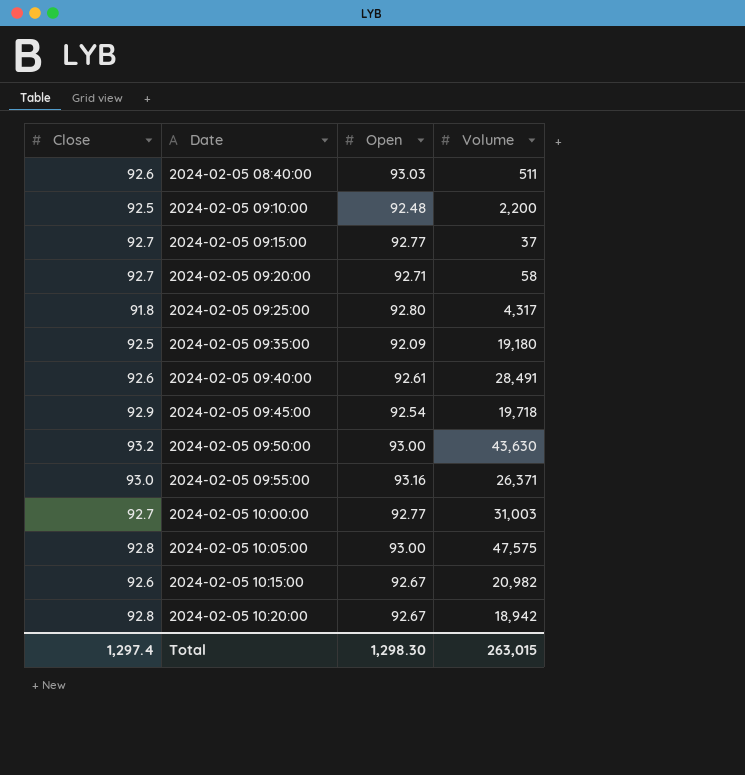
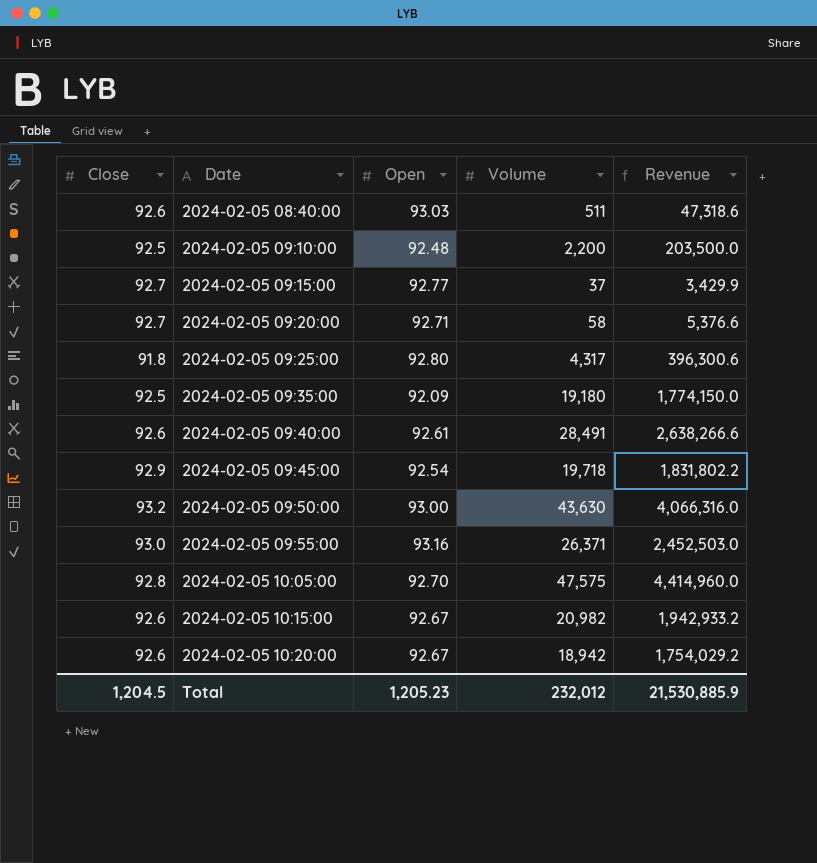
column Revenue | formula: none -> [Close] * [Volume]
row 2024-02-05 10:00:00: 92.7 | 92.77 | 31,003 -> none
2024-02-05 10:05:00 | Open: 93.00 -> 92.70
2024-02-05 10:20:00 | Close: 92.8 -> 92.6
Total | Close: 1,297.4 -> 1,204.5
Total | Open: 1,298.30 -> 1,205.23
Total | Volume: 263,015 -> 232,012

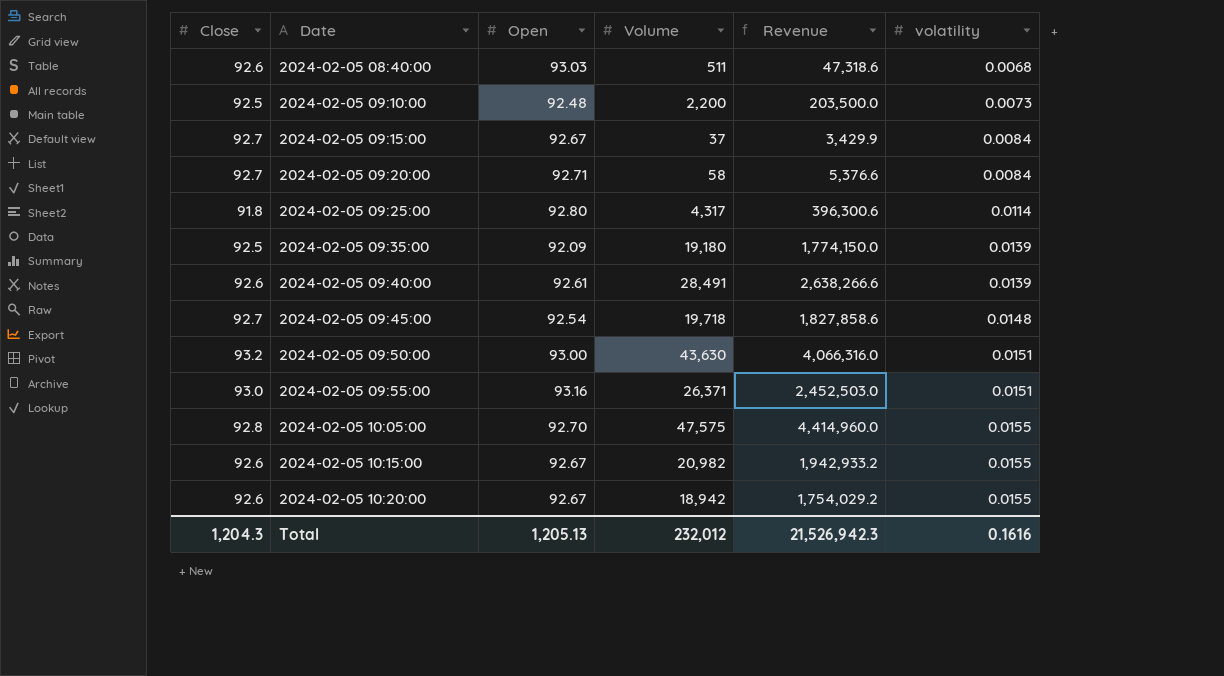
column volatility | position: none -> 6
2024-02-05 09:15:00 | Open: 92.77 -> 92.67
2024-02-05 09:45:00 | Close: 92.9 -> 92.7
2024-02-05 09:45:00 | Revenue: 1,831,802.2 -> 1,827,858.6
Total | Close: 1,204.5 -> 1,204.3
Total | Open: 1,205.23 -> 1,205.13
Total | Revenue: 21,530,885.9 -> 21,526,942.3

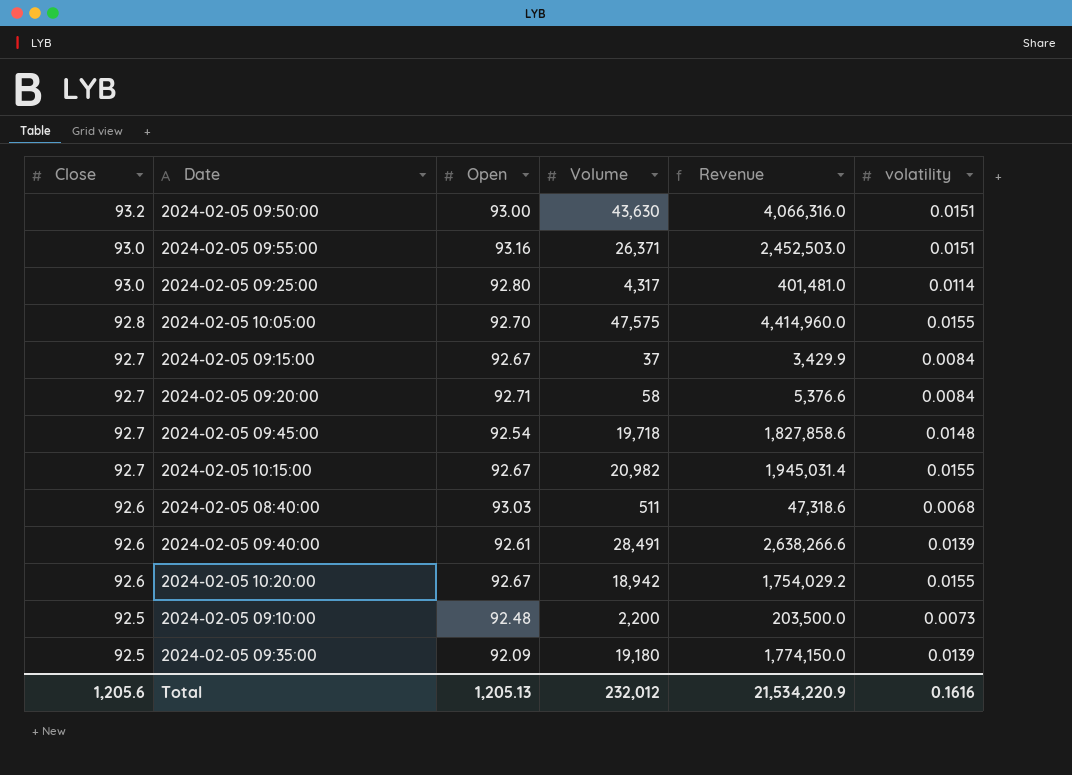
row order: Date ascending -> Close descending
2024-02-05 09:25:00 | Close: 91.8 -> 93.0
2024-02-05 09:25:00 | Revenue: 396,300.6 -> 401,481.0
2024-02-05 10:15:00 | Close: 92.6 -> 92.7
2024-02-05 10:15:00 | Revenue: 1,942,933.2 -> 1,945,031.4
Total | Close: 1,204.3 -> 1,205.6
Total | Revenue: 21,526,942.3 -> 21,534,220.9

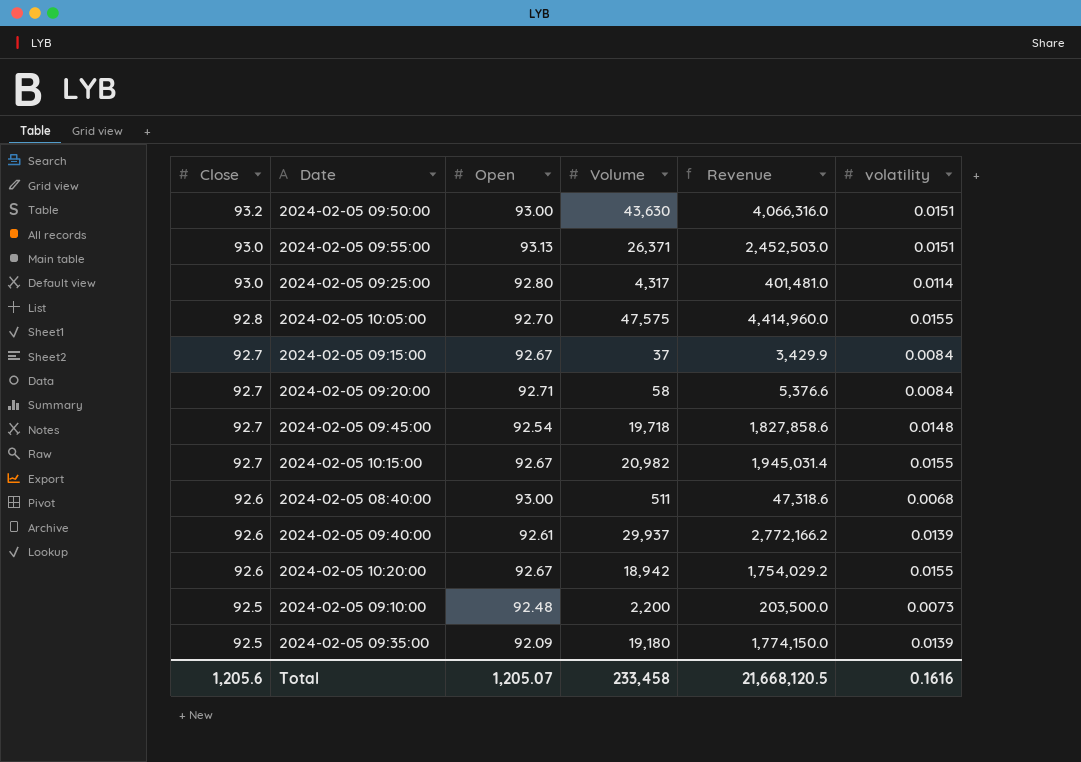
2024-02-05 09:55:00 | Open: 93.16 -> 93.13
2024-02-05 08:40:00 | Open: 93.03 -> 93.00
2024-02-05 09:40:00 | Volume: 28,491 -> 29,937
2024-02-05 09:40:00 | Revenue: 2,638,266.6 -> 2,772,166.2
Total | Open: 1,205.13 -> 1,205.07
Total | Volume: 232,012 -> 233,458
Total | Revenue: 21,534,220.9 -> 21,668,120.5

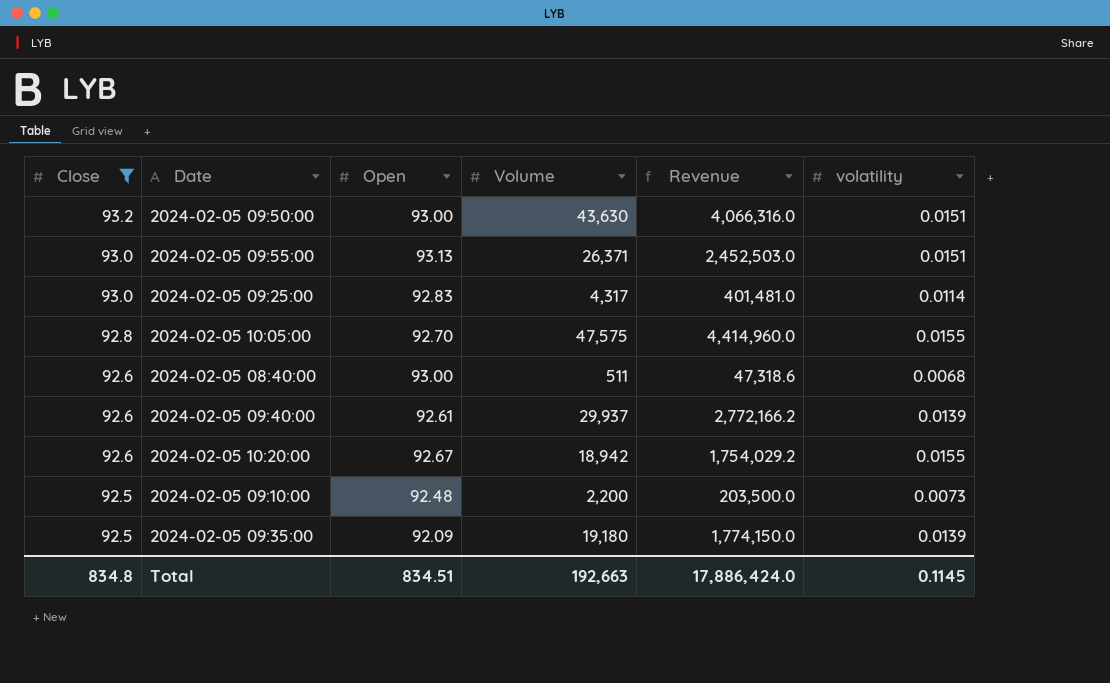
filter: none -> Close != 92.7
2024-02-05 09:25:00 | Open: 92.80 -> 92.83
Total | Close: 1,205.6 -> 834.8
Total | Open: 1,205.07 -> 834.51
Total | Volume: 233,458 -> 192,663
Total | Revenue: 21,668,120.5 -> 17,886,424.0
Total | volatility: 0.1616 -> 0.1145

